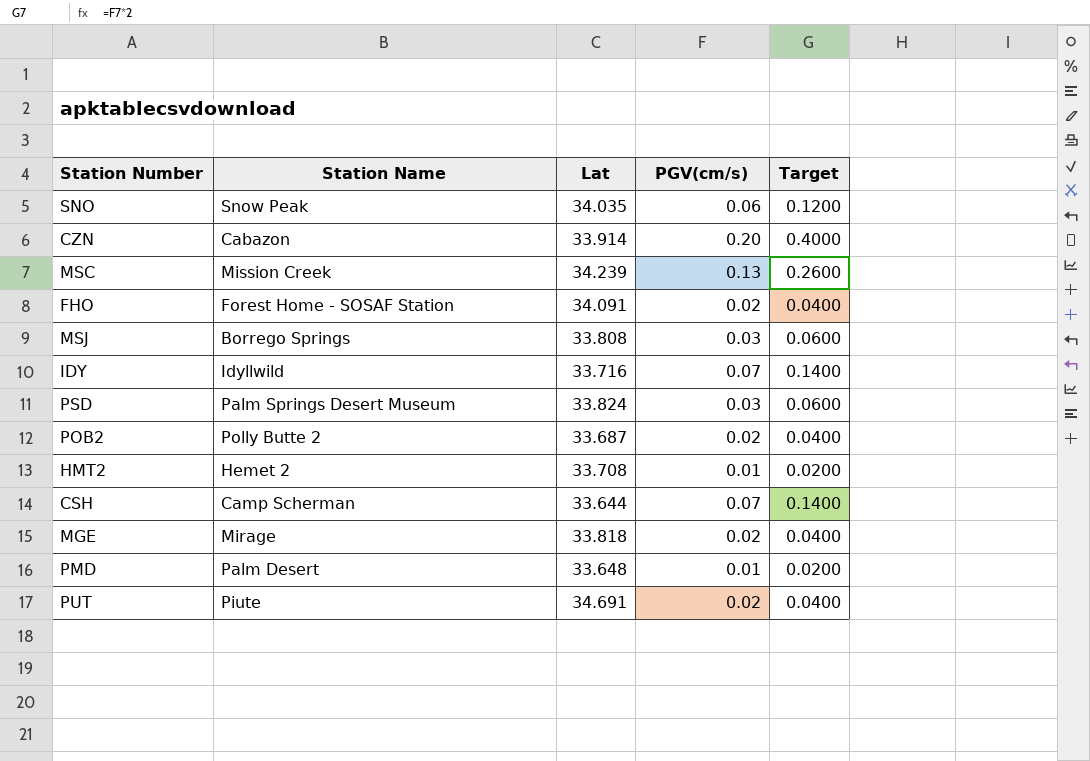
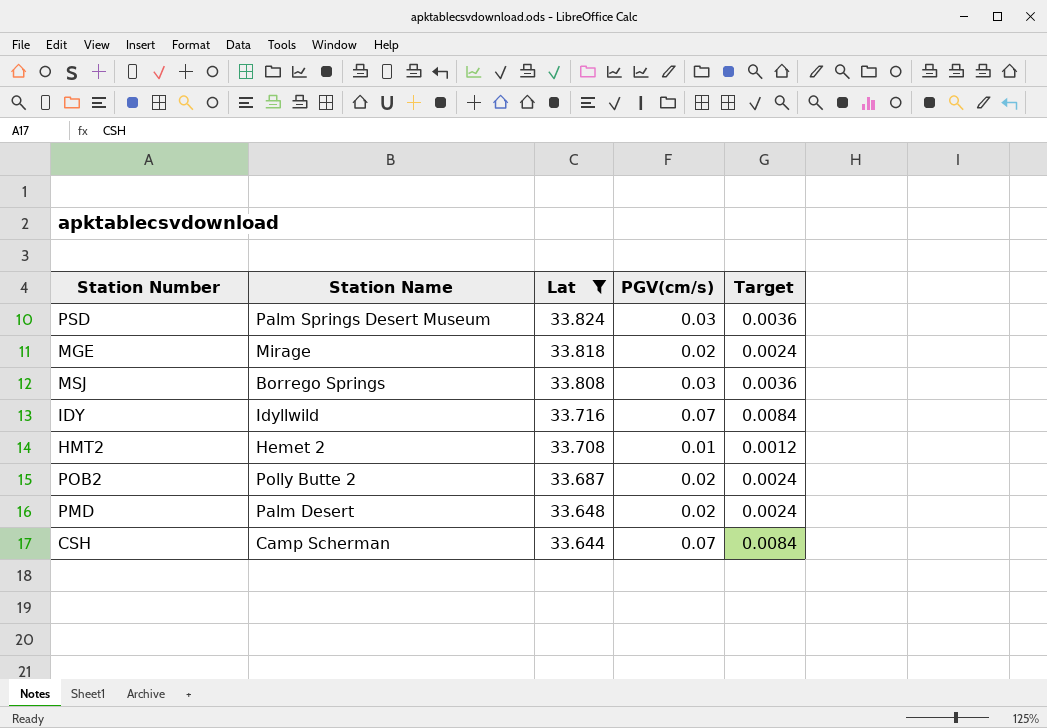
filter: none -> Lat <= 33.824
row order: none -> Lat descending
column Target | formula: [PGV(cm/s)] * 2 -> [PGV(cm/s)] * 0.12
PMD | PGV(cm/s): 0.01 -> 0.02

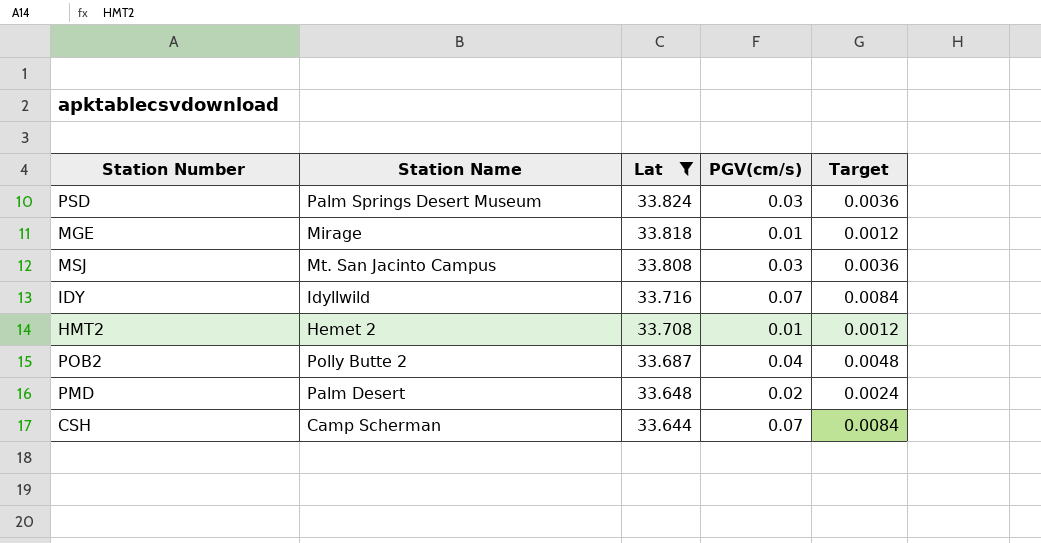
MGE | PGV(cm/s): 0.02 -> 0.01
MGE | Target: 0.0024 -> 0.0012
MSJ | Station Name: Borrego Springs -> Mt. San Jacinto Campus
POB2 | PGV(cm/s): 0.02 -> 0.04
POB2 | Target: 0.0024 -> 0.0048

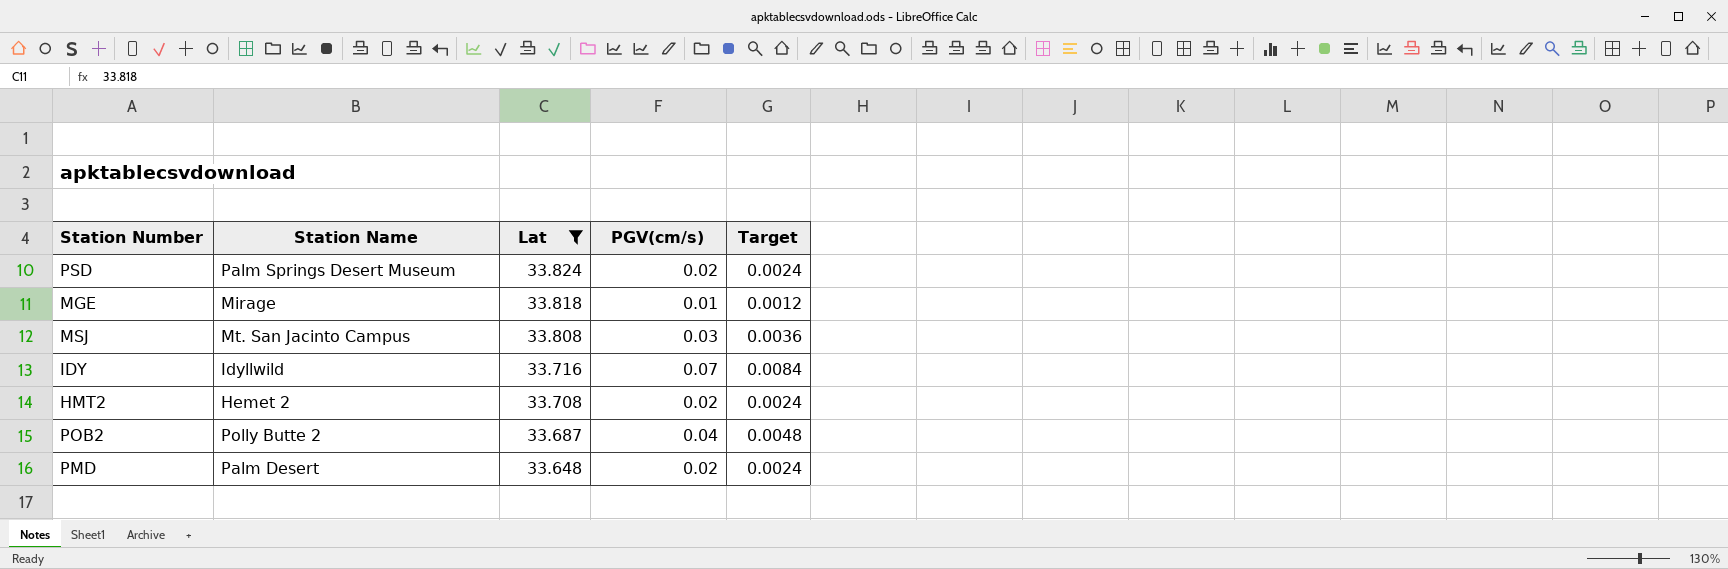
row CSH: Camp Scherman | 33.644 | 0.07 | 0.0084 -> none
PSD | PGV(cm/s): 0.03 -> 0.02
PSD | Target: 0.0036 -> 0.0024
HMT2 | PGV(cm/s): 0.01 -> 0.02
HMT2 | Target: 0.0012 -> 0.0024

